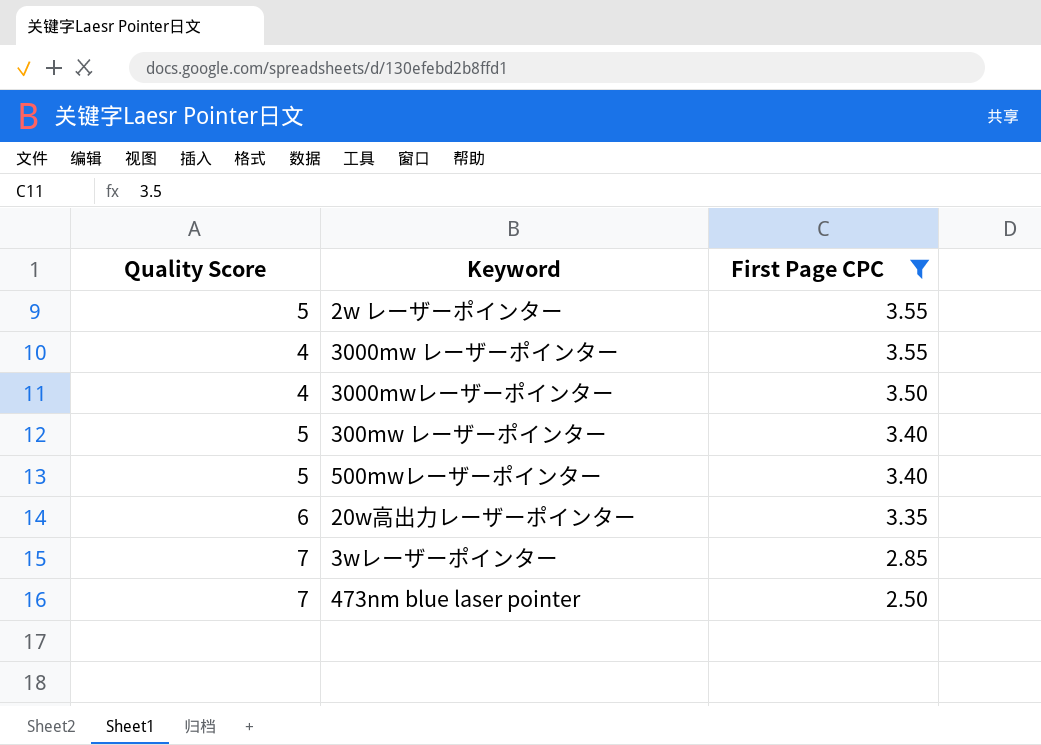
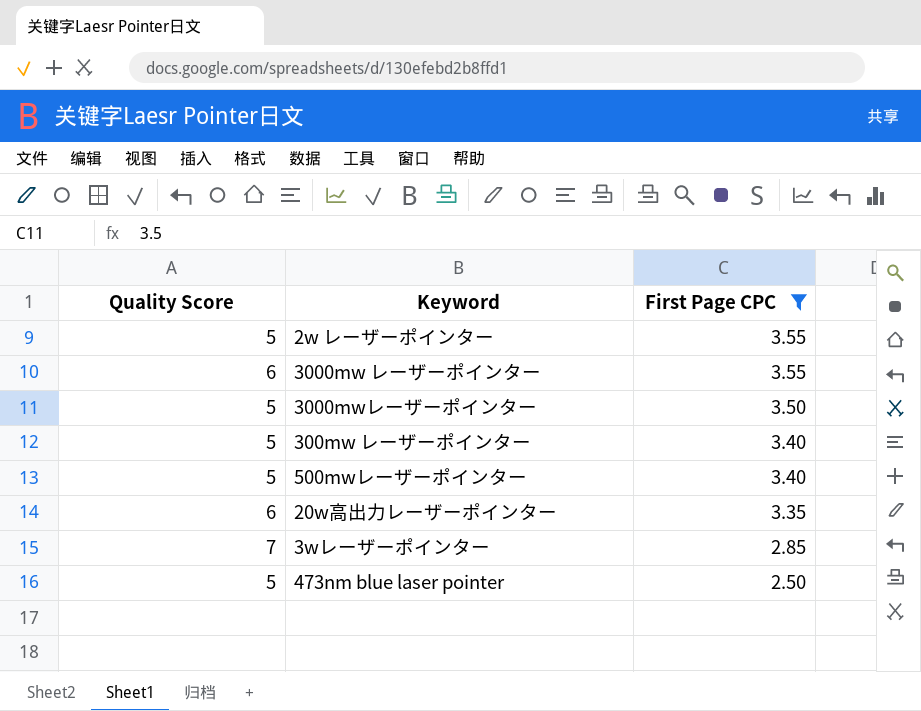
3000mw レーザーポインター | Quality Score: 4 -> 6
3000mwレーザーポインター | Quality Score: 4 -> 5
473nm blue laser pointer | Quality Score: 7 -> 5

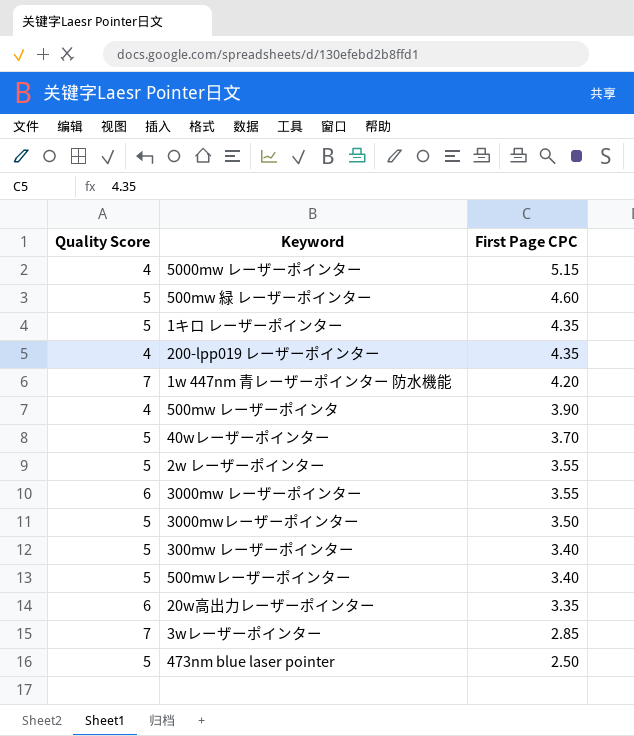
filter: First Page CPC <= 3.55 -> none

